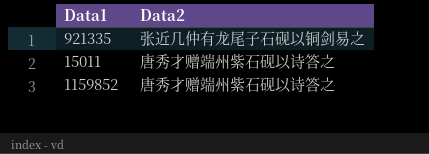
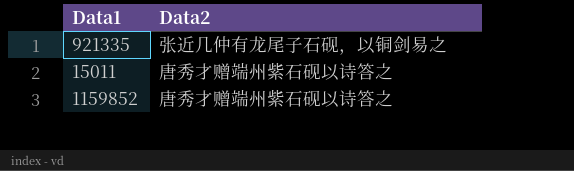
921335 | Data2: 张近几仲有龙尾子石砚以铜剑易之 -> 张近几仲有龙尾子石砚，以铜剑易之

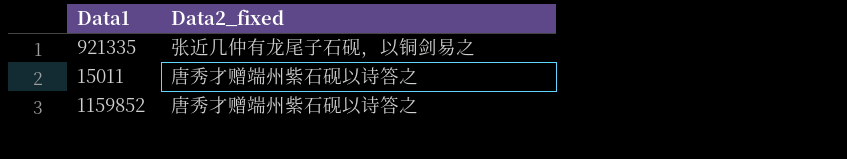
column name: Data2 -> Data2_fixed

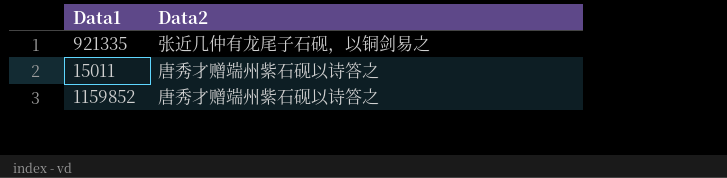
column name: Data2_fixed -> Data2

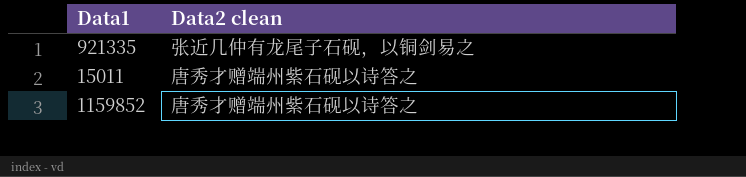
column name: Data2 -> Data2 clean

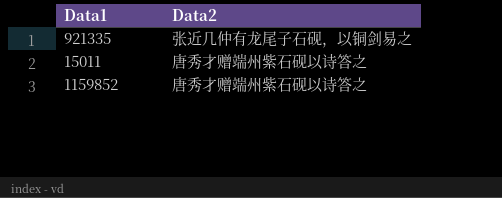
column name: Data2 clean -> Data2

